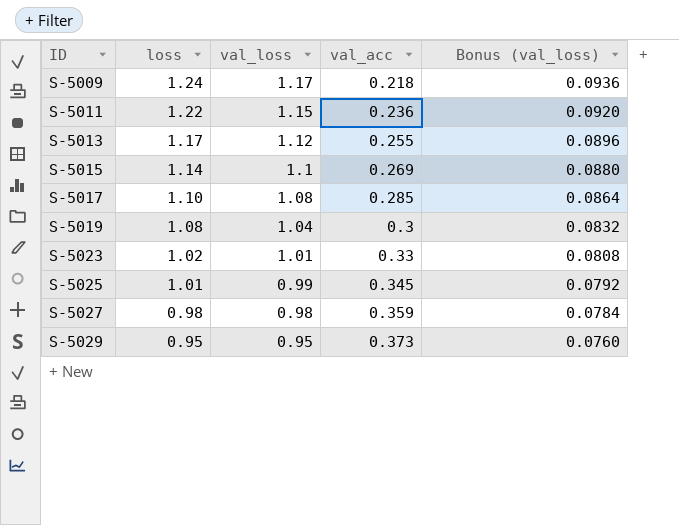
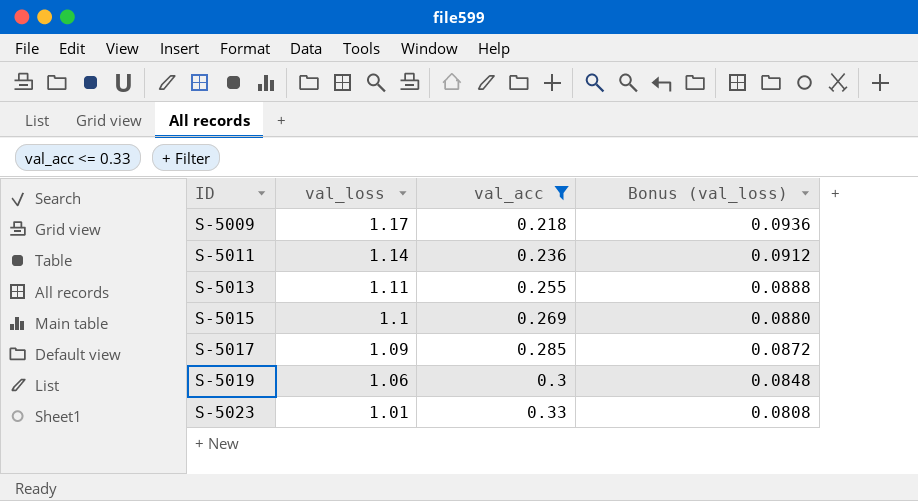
filter: none -> val_acc <= 0.33
column loss | position: 2 -> none
S-5011 | val_loss: 1.15 -> 1.14
S-5011 | Bonus (val_loss): 0.0920 -> 0.0912
S-5013 | val_loss: 1.12 -> 1.11
S-5013 | Bonus (val_loss): 0.0896 -> 0.0888
S-5017 | val_loss: 1.08 -> 1.09
S-5017 | Bonus (val_loss): 0.0864 -> 0.0872
S-5019 | val_loss: 1.04 -> 1.06
S-5019 | Bonus (val_loss): 0.0832 -> 0.0848

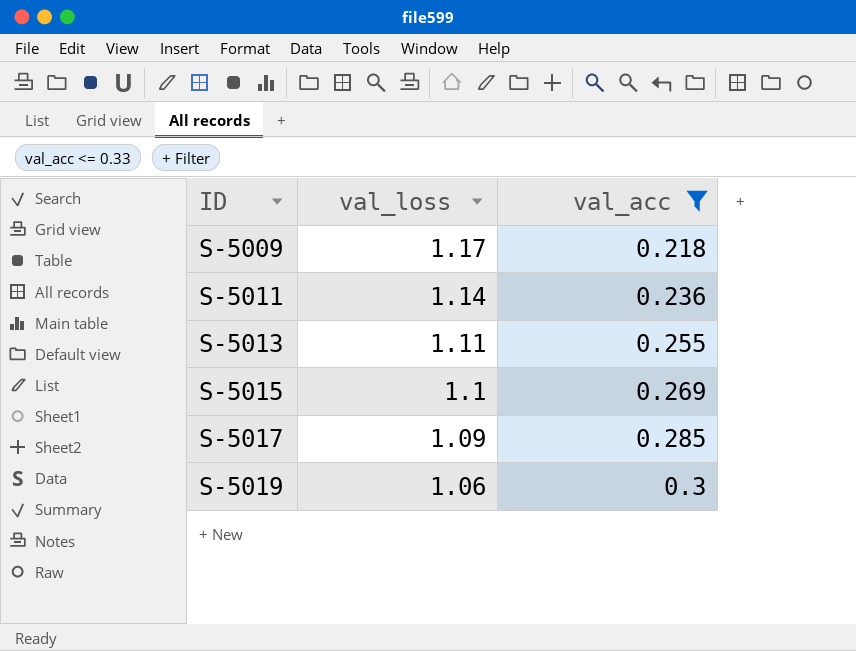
column Bonus (val_loss) | formula: [val_loss] * 0.08 -> none
row S-5023: 1.01 | 0.33 | 0.0808 -> none

